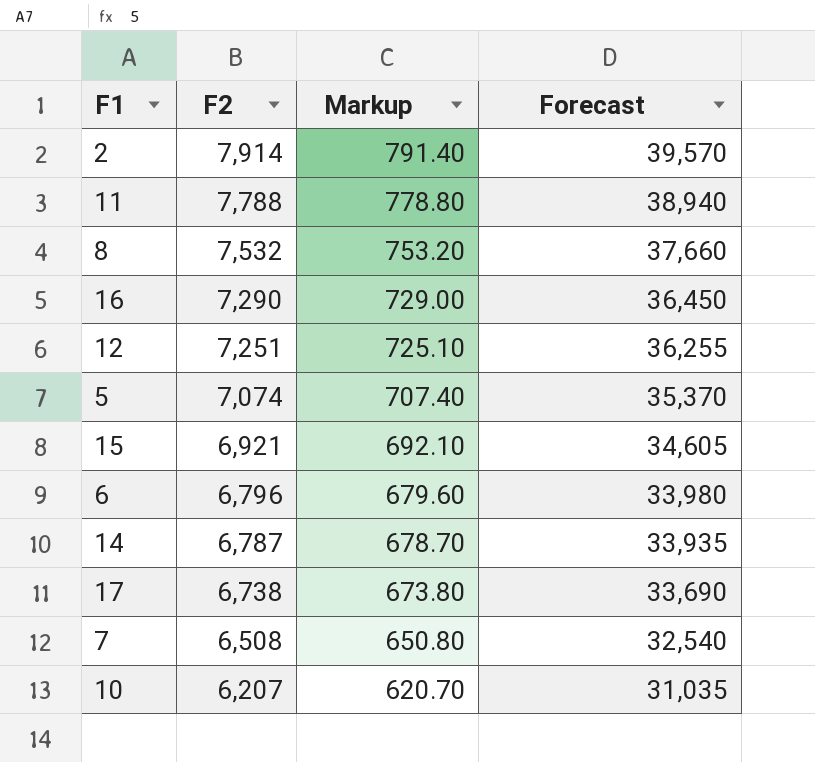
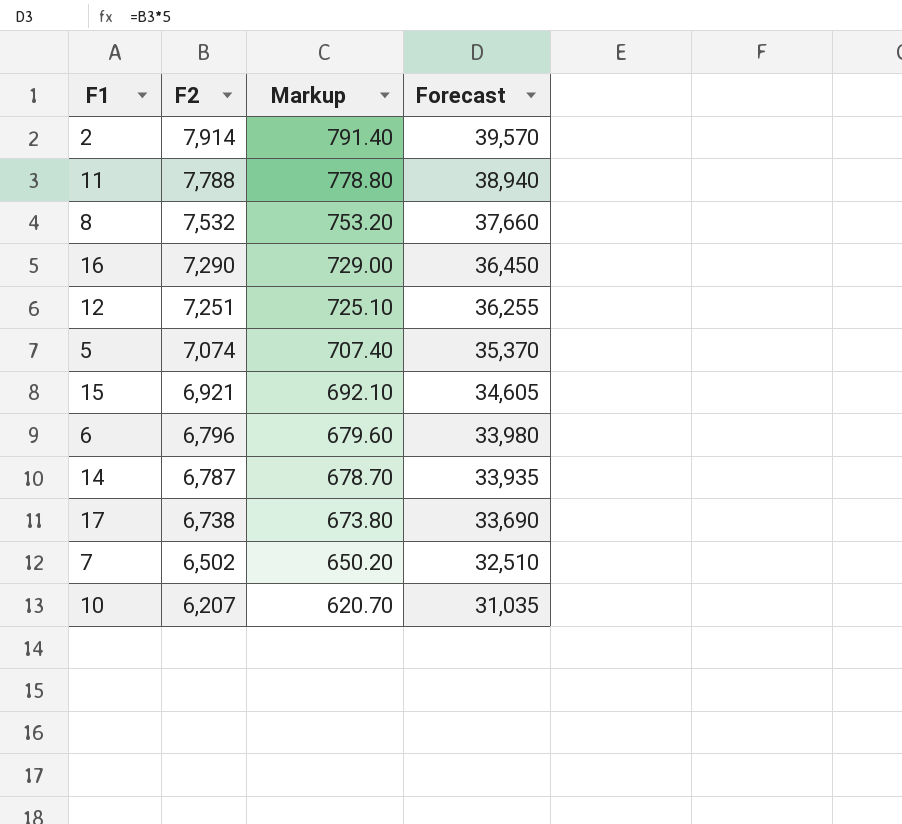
7 | F2: 6,508 -> 6,502
7 | Markup: 650.80 -> 650.20
7 | Forecast: 32,540 -> 32,510

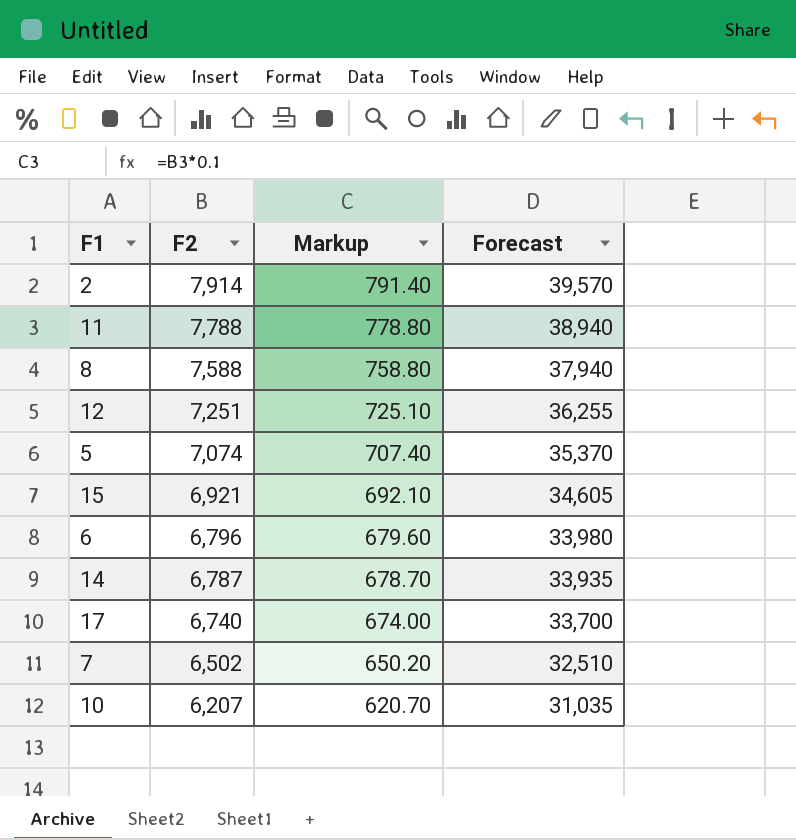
row 16: 7,290 | 729.00 | 36,450 -> none
8 | F2: 7,532 -> 7,588
8 | Markup: 753.20 -> 758.80
8 | Forecast: 37,660 -> 37,940
17 | F2: 6,738 -> 6,740
17 | Markup: 673.80 -> 674.00
17 | Forecast: 33,690 -> 33,700

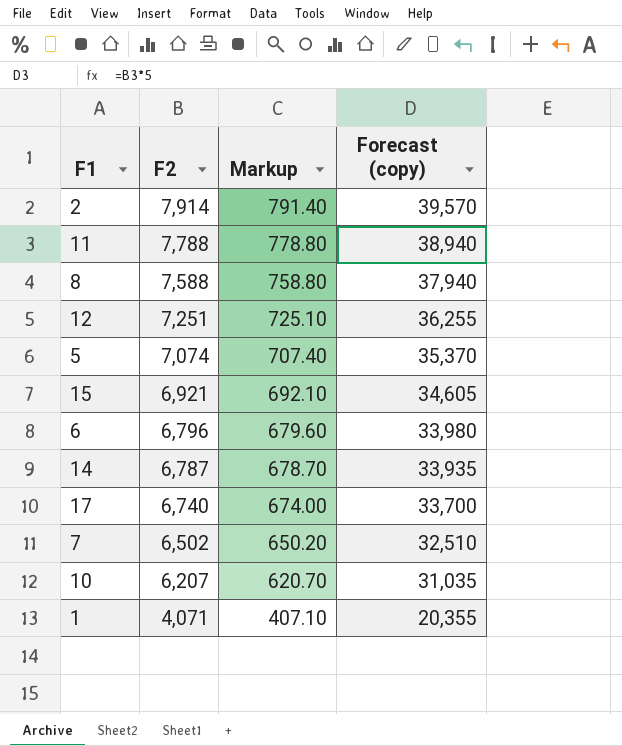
column name: Forecast -> Forecast (copy)
row 1: none -> 4,071 | 407.10 | 20,355

